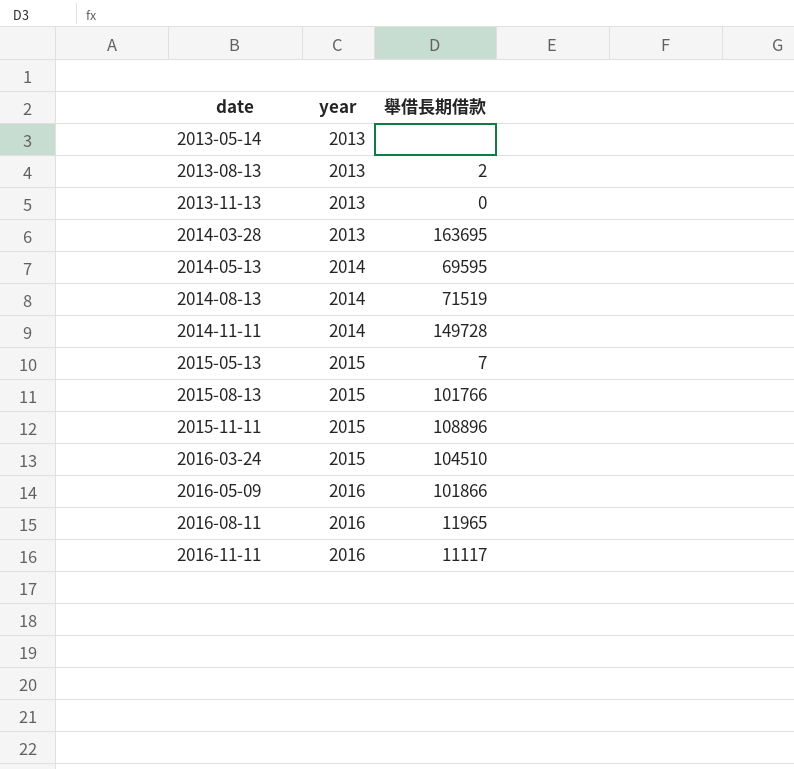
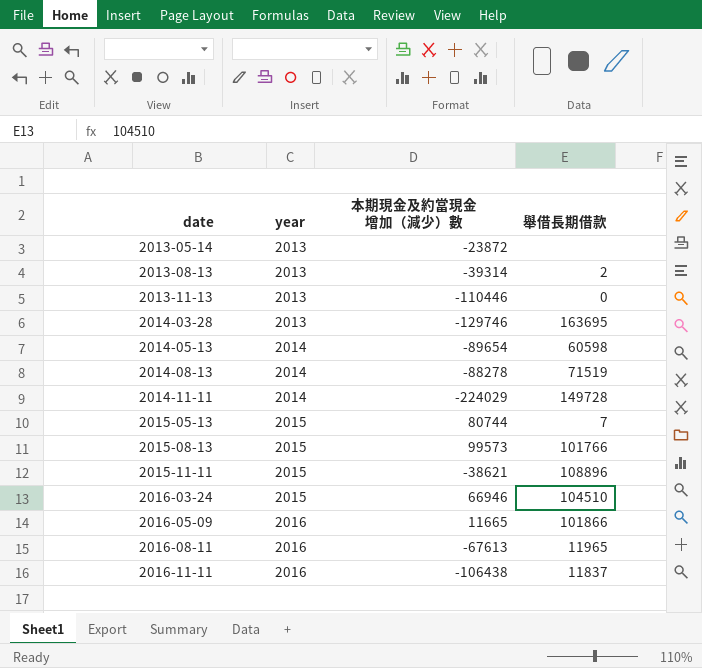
column 本期現金及約當現金增加（減少）數 | position: none -> 3
2014-05-13 | 舉借長期借款: 69595 -> 60598
2016-11-11 | 舉借長期借款: 11117 -> 11837

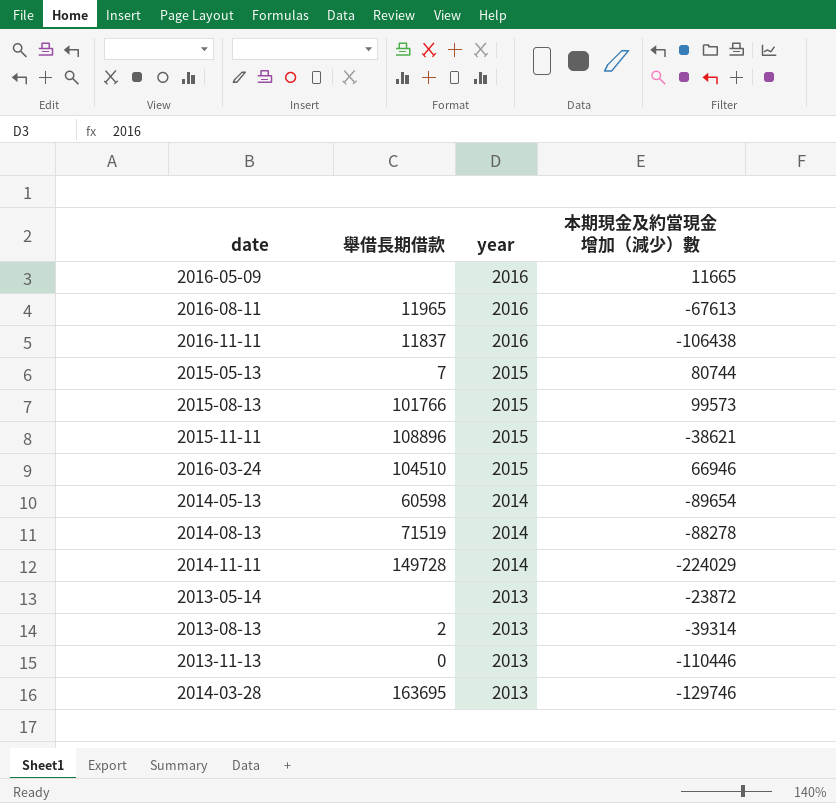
row order: date ascending -> year descending
column 舉借長期借款 | position: 4 -> 2
2016-05-09 | 舉借長期借款: 101866 -> none

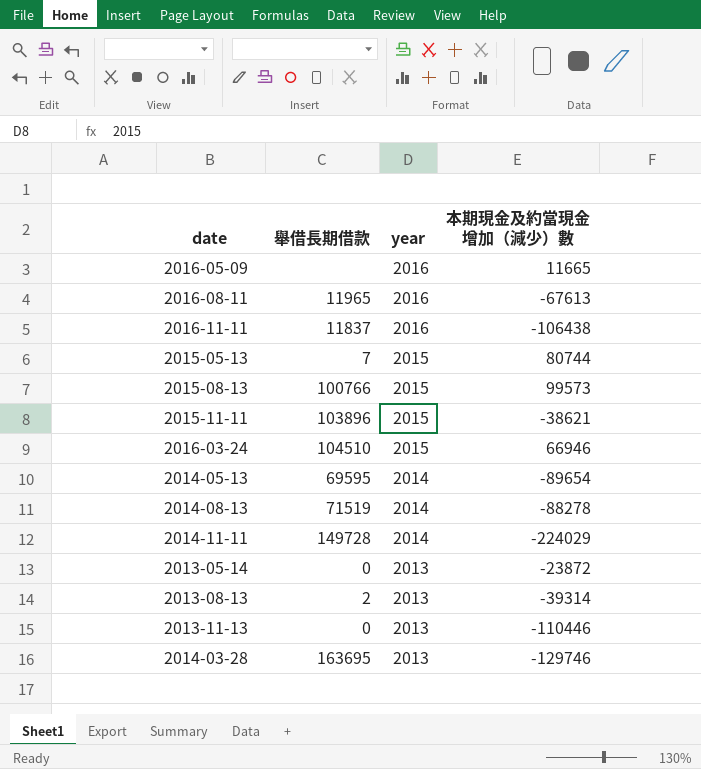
2015-08-13 | 舉借長期借款: 101766 -> 100766
2015-11-11 | 舉借長期借款: 108896 -> 103896
2014-05-13 | 舉借長期借款: 60598 -> 69595
2013-05-14 | 舉借長期借款: none -> 0

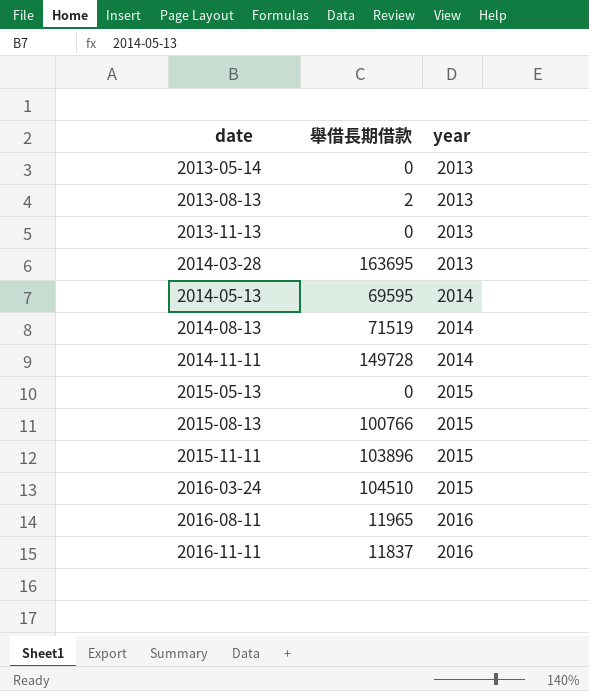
row order: year descending -> date ascending
column 本期現金及約當現金增加（減少）數 | position: 4 -> none
row 2016-05-09: none | 2016 | 11665 -> none
2015-05-13 | 舉借長期借款: 7 -> 0

